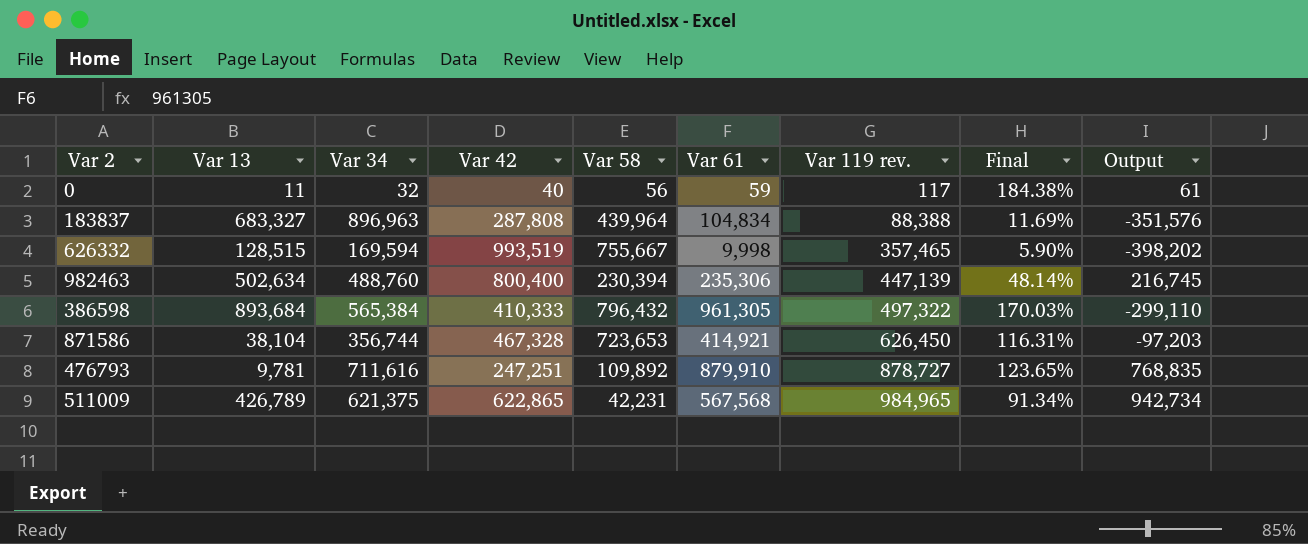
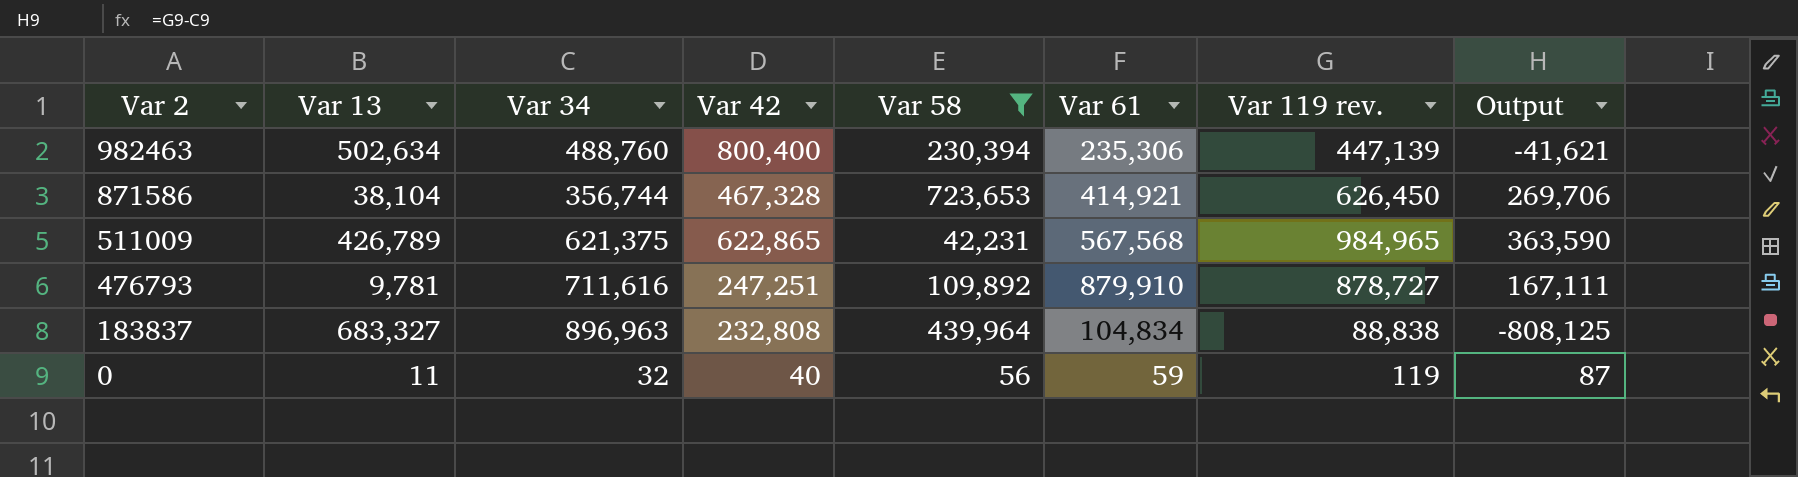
filter: none -> Var 58 <= 723,653
row order: Var 119 rev. ascending -> Var 2 descending
column Final | formula: [Var 61] / [Var 34] -> none
column Output | formula: [Var 119 rev.] - [Var 58] -> [Var 119 rev.] - [Var 34]
183837 | Var 42: 287,808 -> 232,808
183837 | Var 119 rev.: 88,388 -> 88,838
0 | Var 119 rev.: 117 -> 119

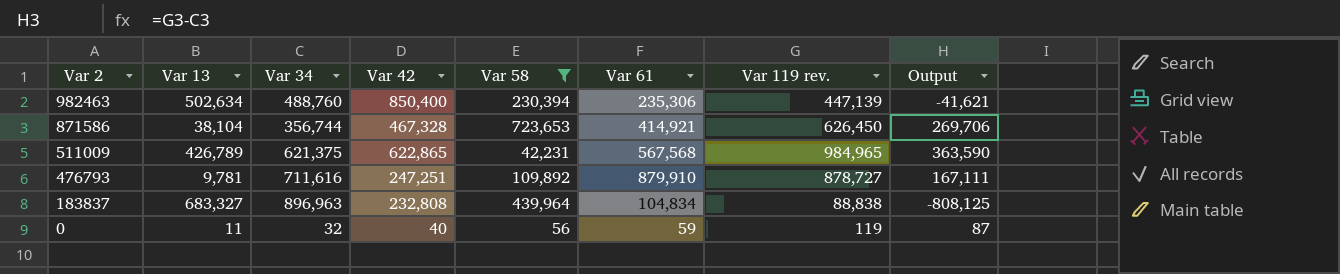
982463 | Var 42: 800,400 -> 850,400

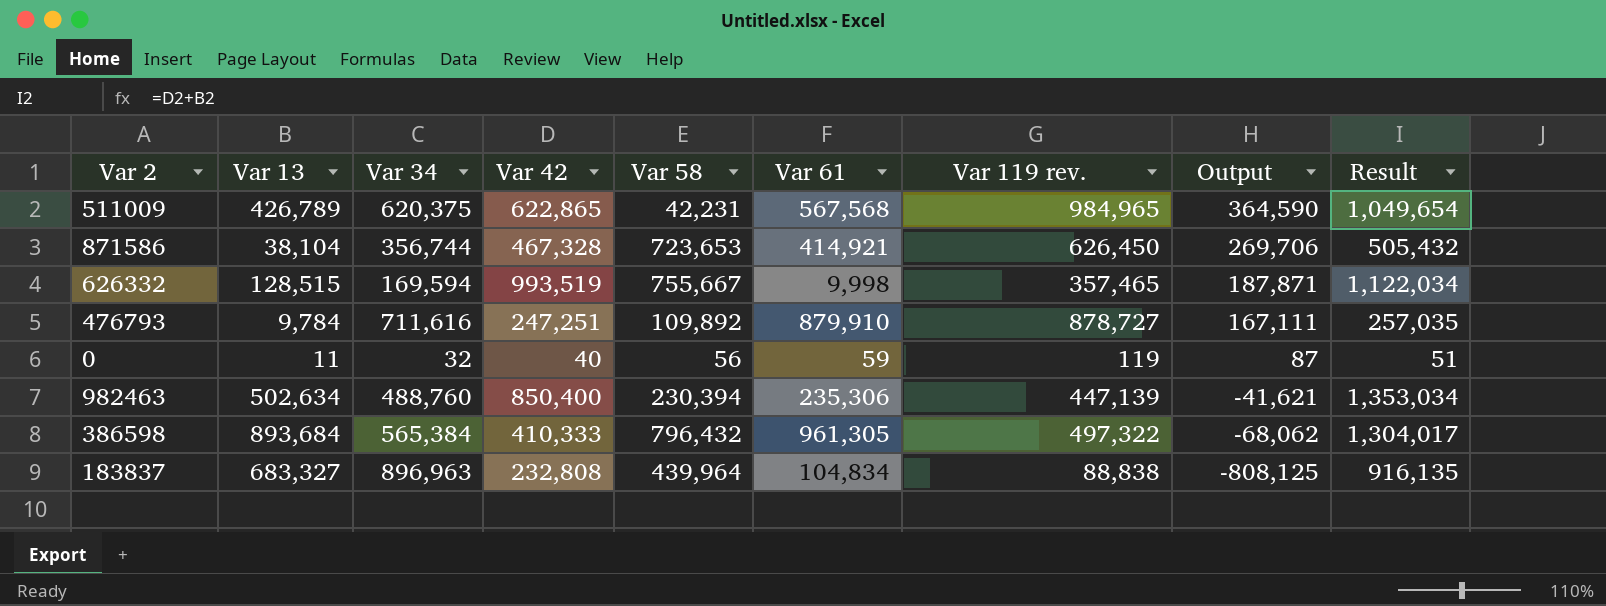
filter: Var 58 <= 723,653 -> none
row order: Var 2 descending -> Output descending
column Result | formula: none -> [Var 13] + [Var 42]
511009 | Var 34: 621,375 -> 620,375
511009 | Output: 363,590 -> 364,590
476793 | Var 13: 9,781 -> 9,784

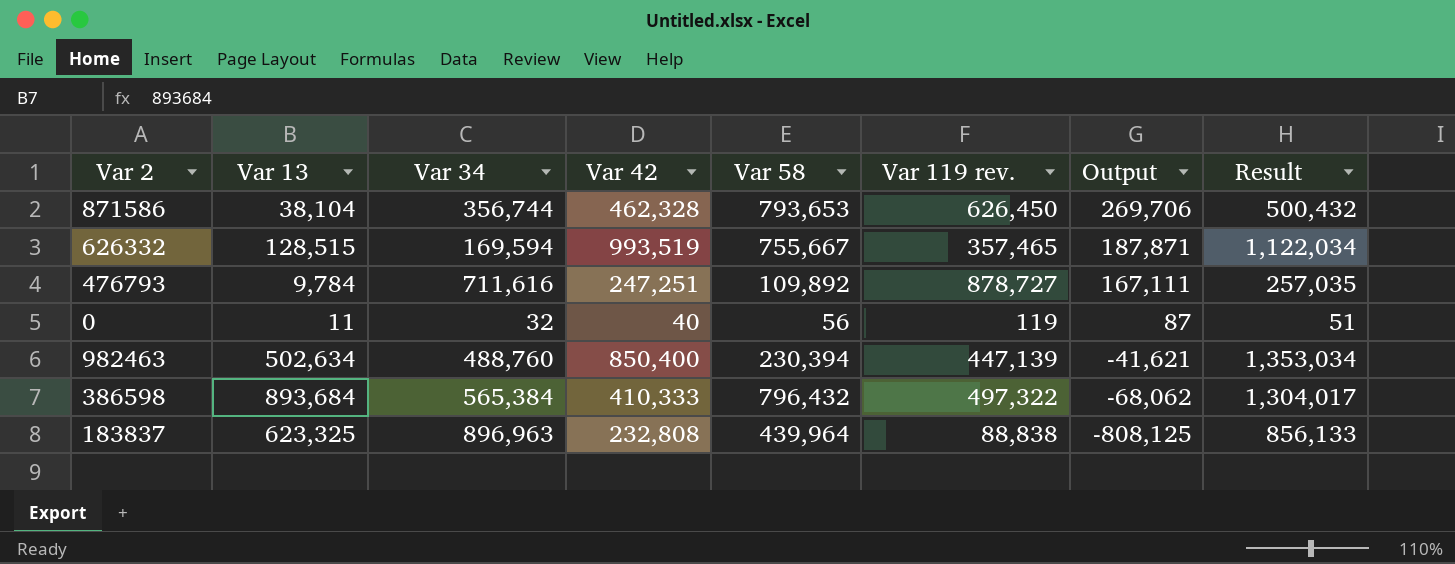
column Var 61 | position: 6 -> none
row 511009: 426,789 | 620,375 | 622,865 | 42,231 | 567,568 | 984,965 | 364,590 | 1,049,654 -> none
871586 | Var 42: 467,328 -> 462,328
871586 | Var 58: 723,653 -> 793,653
871586 | Result: 505,432 -> 500,432
183837 | Var 13: 683,327 -> 623,325
183837 | Result: 916,135 -> 856,133

